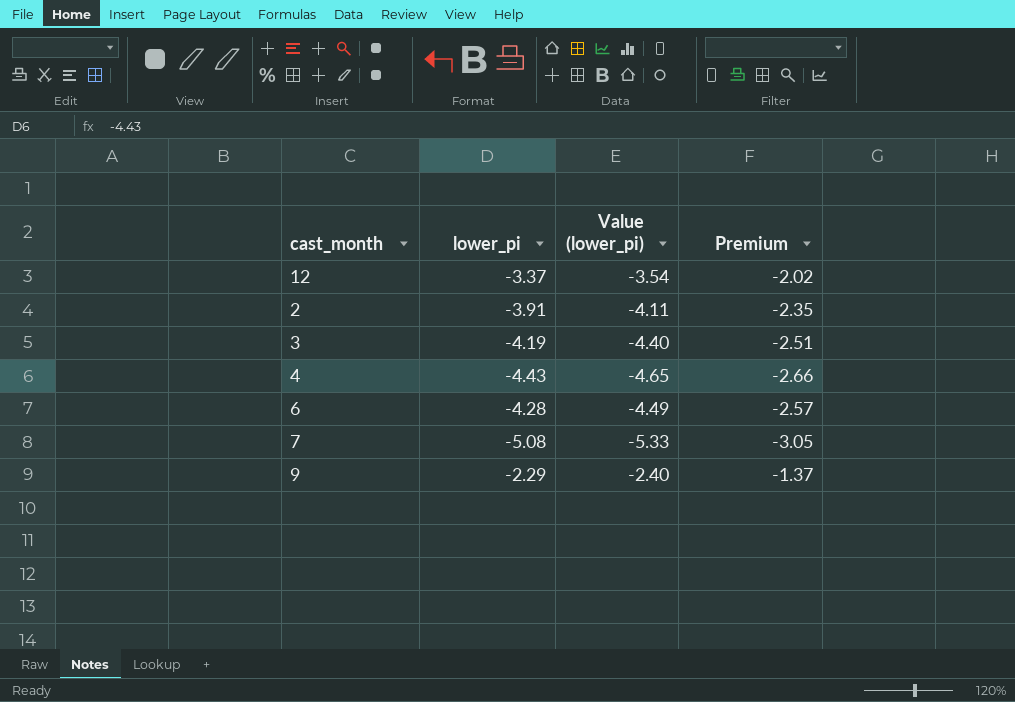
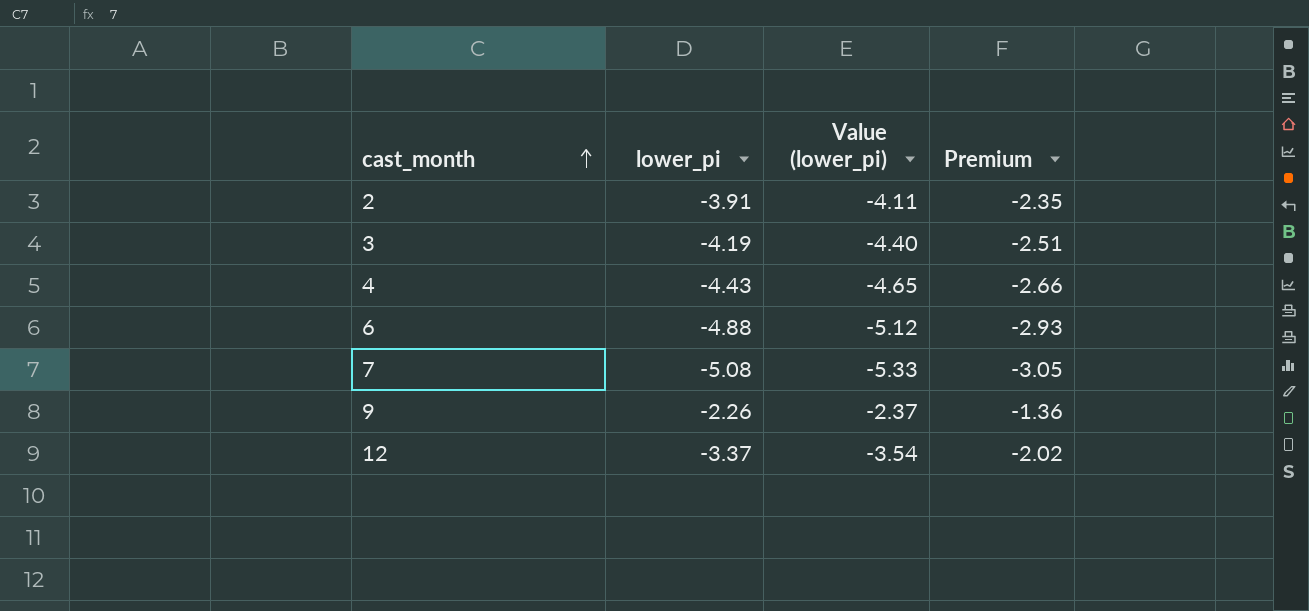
row order: none -> cast_month ascending
6 | lower_pi: -4.28 -> -4.88
6 | Value (lower_pi): -4.49 -> -5.12
6 | Premium: -2.57 -> -2.93
9 | lower_pi: -2.29 -> -2.26
9 | Value (lower_pi): -2.40 -> -2.37
9 | Premium: -1.37 -> -1.36

